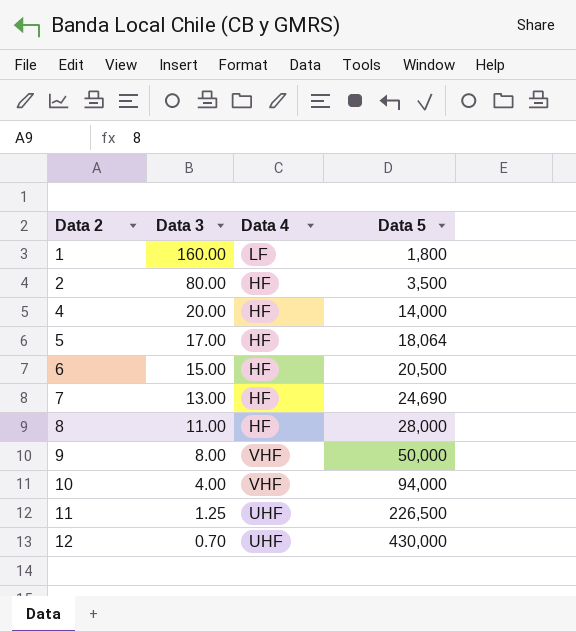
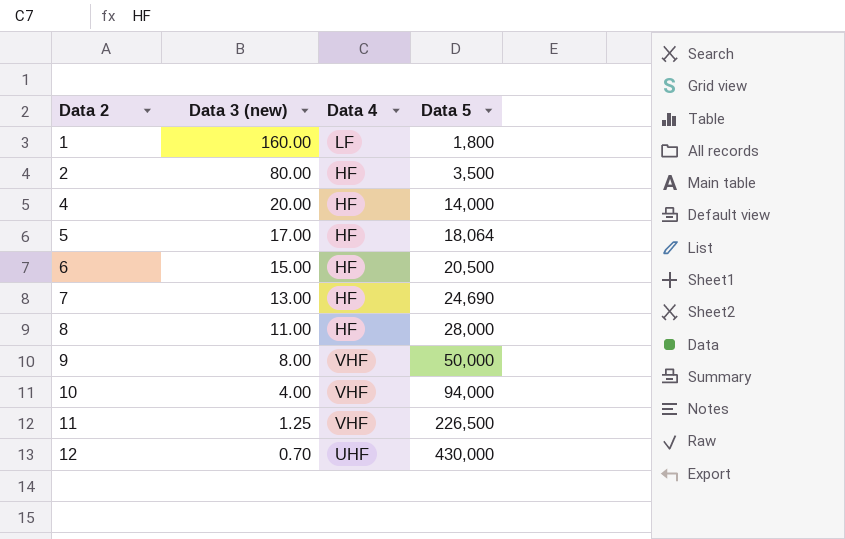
column name: Data 3 -> Data 3 (new)
11 | Data 4: UHF -> VHF

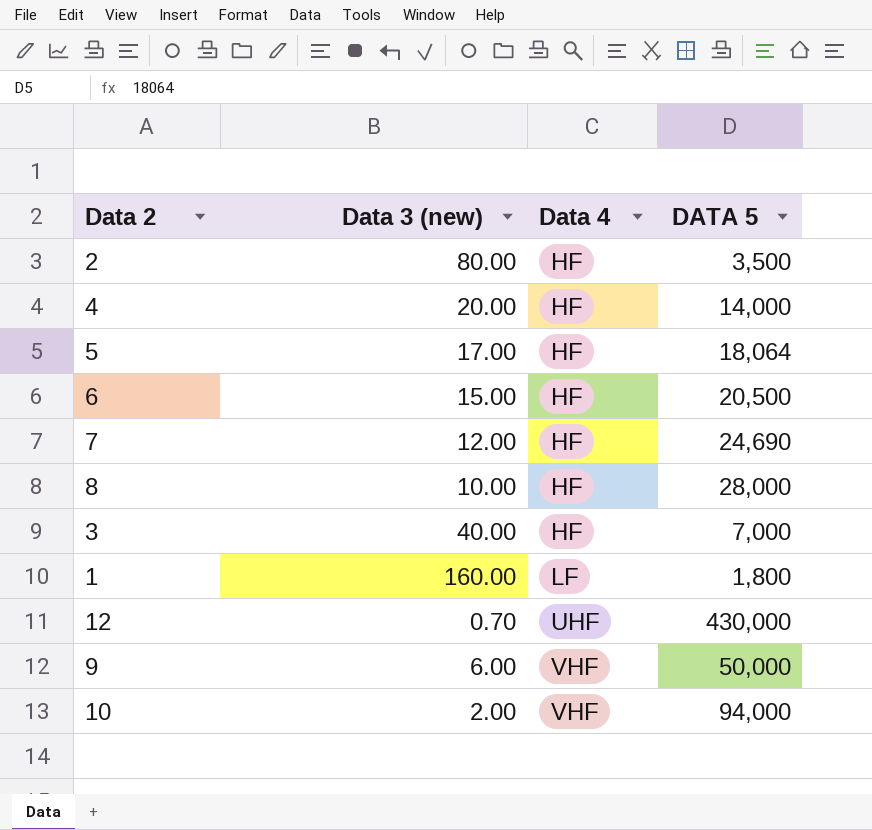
row order: Data 2 ascending -> Data 4 ascending
column name: Data 5 -> DATA 5
row 11: 1.25 | VHF | 226,500 -> none
7 | Data 3 (new): 13.00 -> 12.00
8 | Data 3 (new): 11.00 -> 10.00
row 3: none -> 40.00 | HF | 7,000
9 | Data 3 (new): 8.00 -> 6.00
10 | Data 3 (new): 4.00 -> 2.00

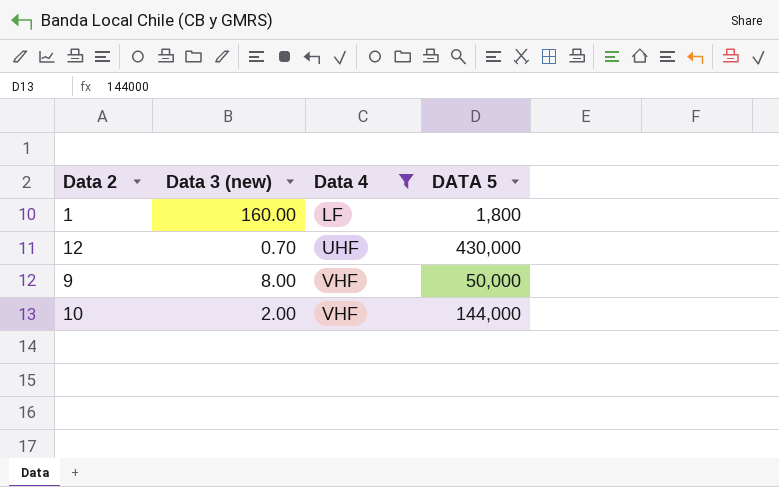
filter: none -> Data 4 != HF
9 | Data 3 (new): 6.00 -> 8.00
10 | DATA 5: 94,000 -> 144,000

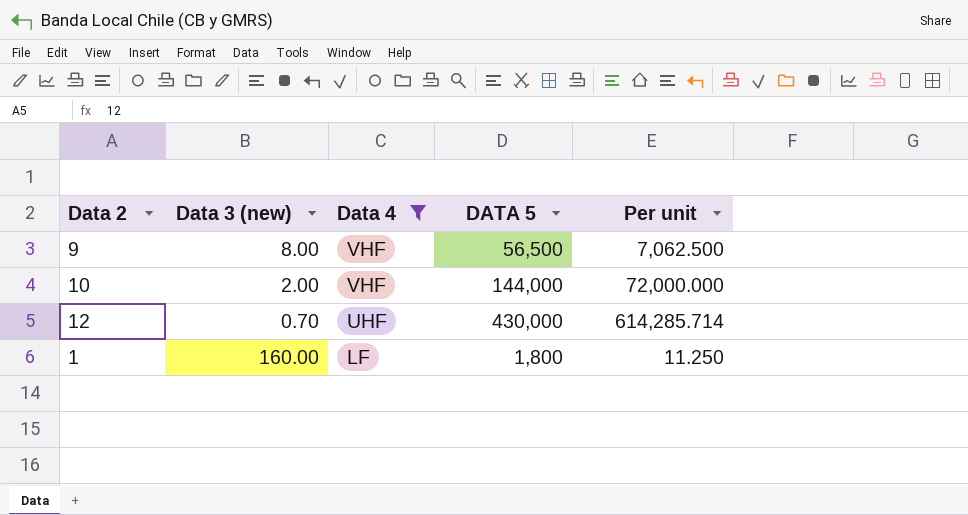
row order: Data 4 ascending -> Data 4 descending
column Per unit | formula: none -> [DATA 5] / [Data 3 (new)]
9 | DATA 5: 50,000 -> 56,500

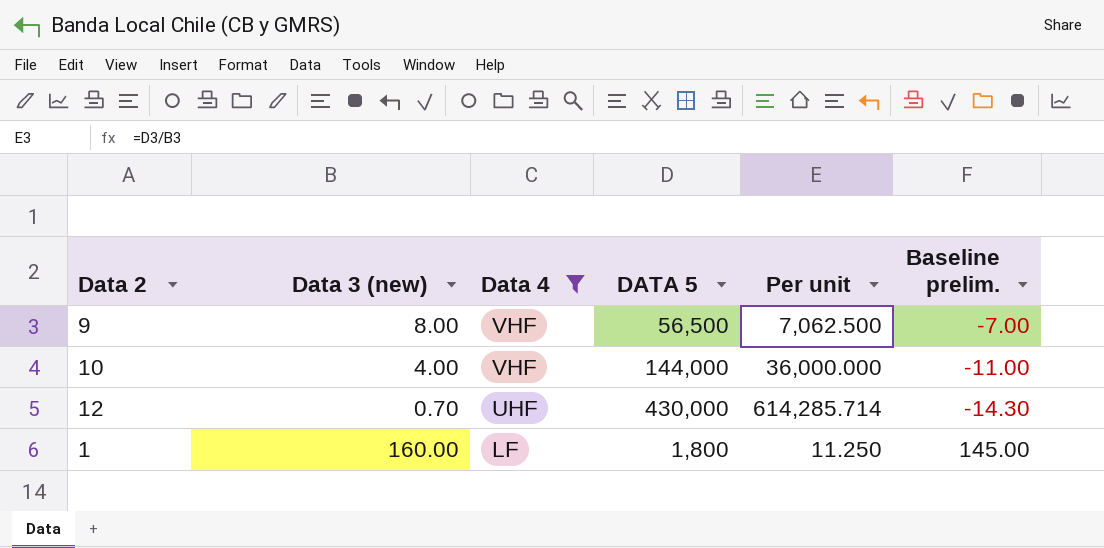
column Baseline prelim. | formula: none -> [Data 3 (new)] - 15
10 | Data 3 (new): 2.00 -> 4.00
10 | Per unit: 72,000.000 -> 36,000.000

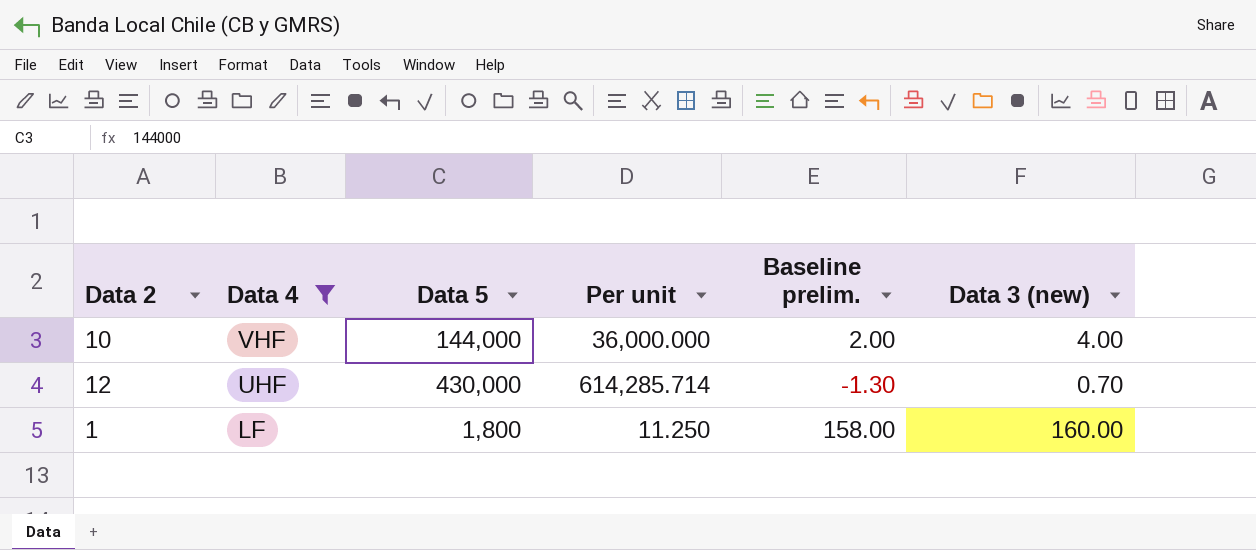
column name: DATA 5 -> Data 5
column Baseline prelim. | formula: [Data 3 (new)] - 15 -> [Data 3 (new)] - 2
column Data 3 (new) | position: 2 -> 6
row 9: 8.00 | VHF | 56,500 | 7,062.500 | -7.00 -> none

